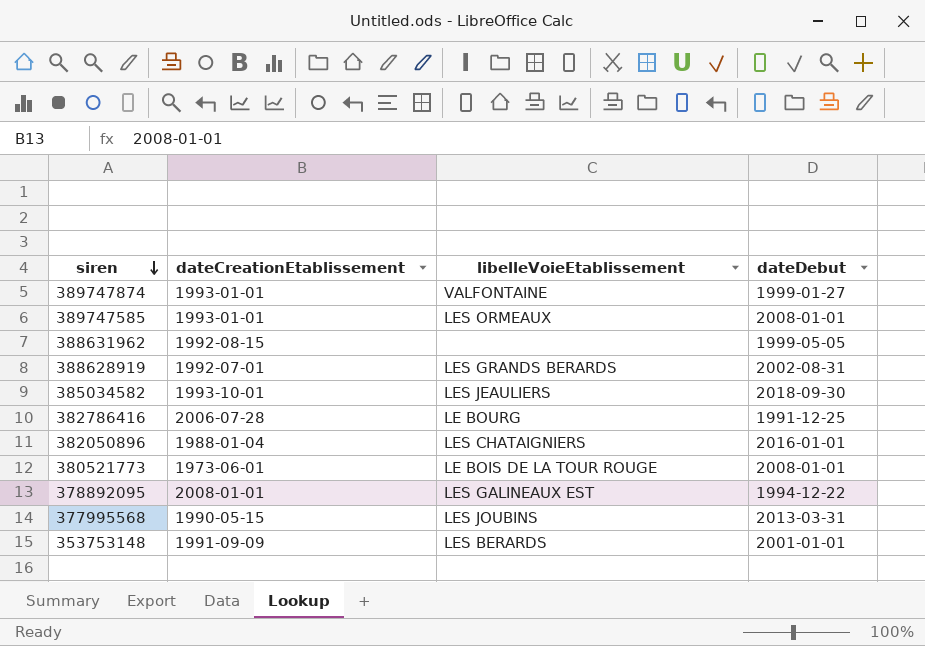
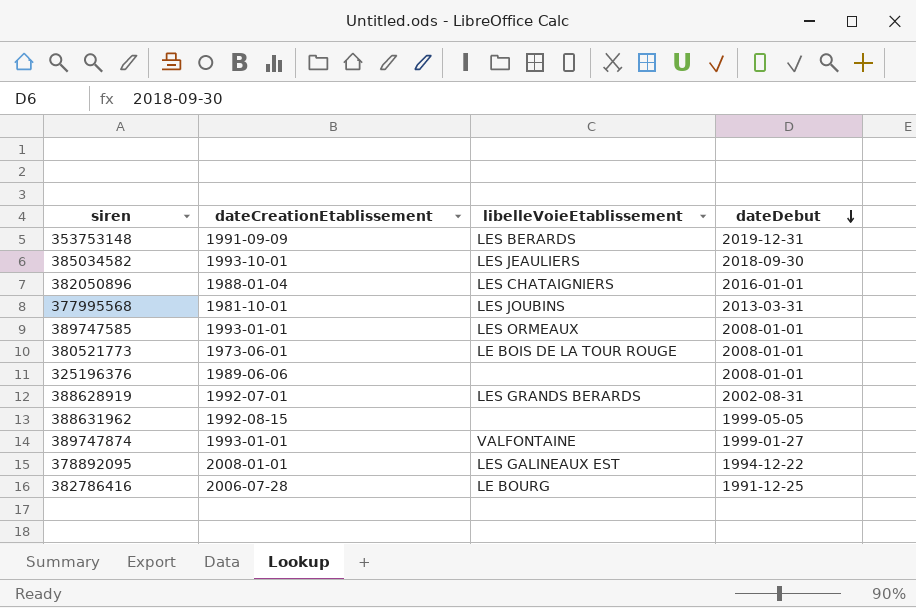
row order: siren descending -> dateDebut descending
353753148 | dateDebut: 2001-01-01 -> 2019-12-31
377995568 | dateCreationEtablissement: 1990-05-15 -> 1981-10-01
row 325196376: none -> 1989-06-06 | none | 2008-01-01

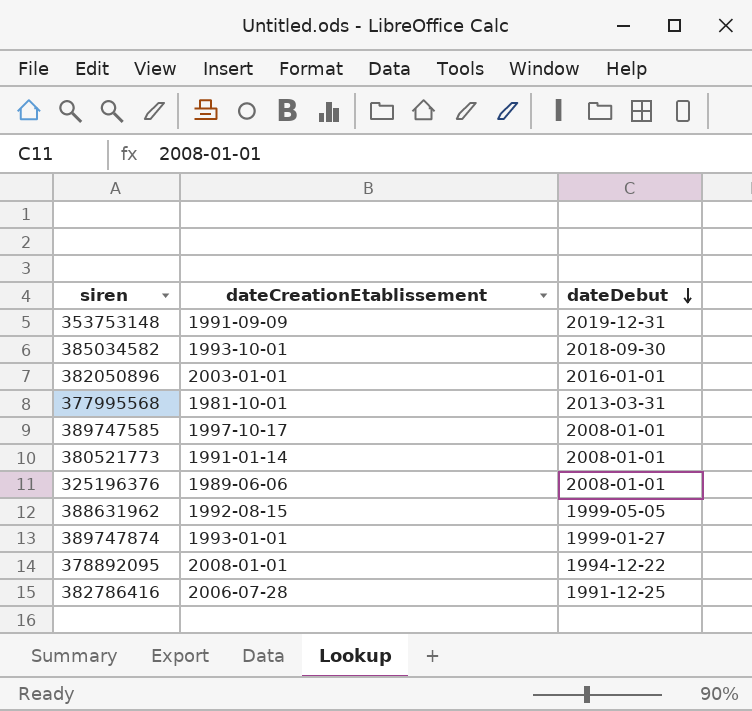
column libelleVoieEtablissement | position: 3 -> none
row 388628919: 1992-07-01 | LES GRANDS BERARDS | 2002-08-31 -> none
382050896 | dateCreationEtablissement: 1988-01-04 -> 2003-01-01
389747585 | dateCreationEtablissement: 1993-01-01 -> 1997-10-17
380521773 | dateCreationEtablissement: 1973-06-01 -> 1991-01-14

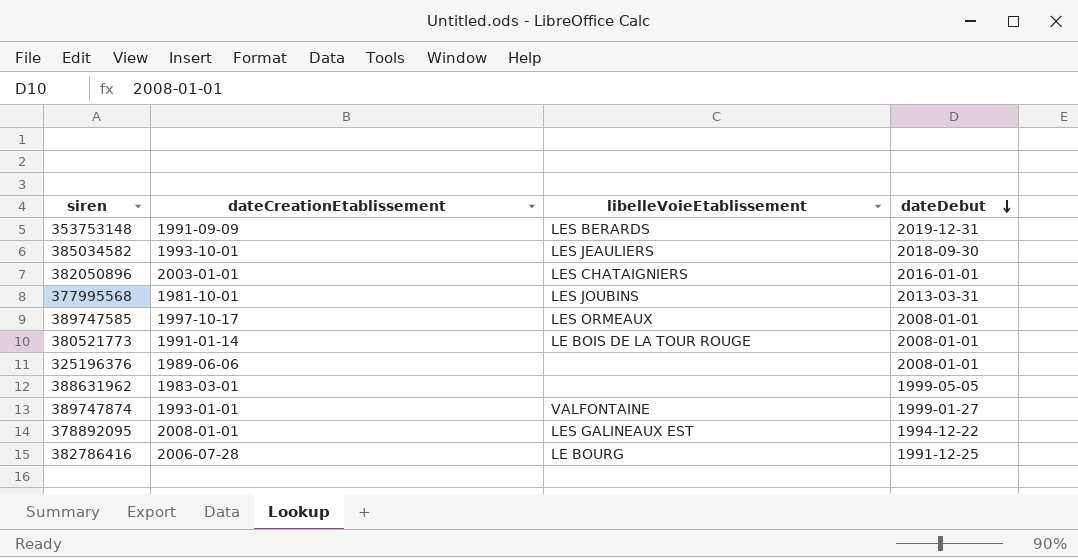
column libelleVoieEtablissement | position: none -> 3
388631962 | dateCreationEtablissement: 1992-08-15 -> 1983-03-01

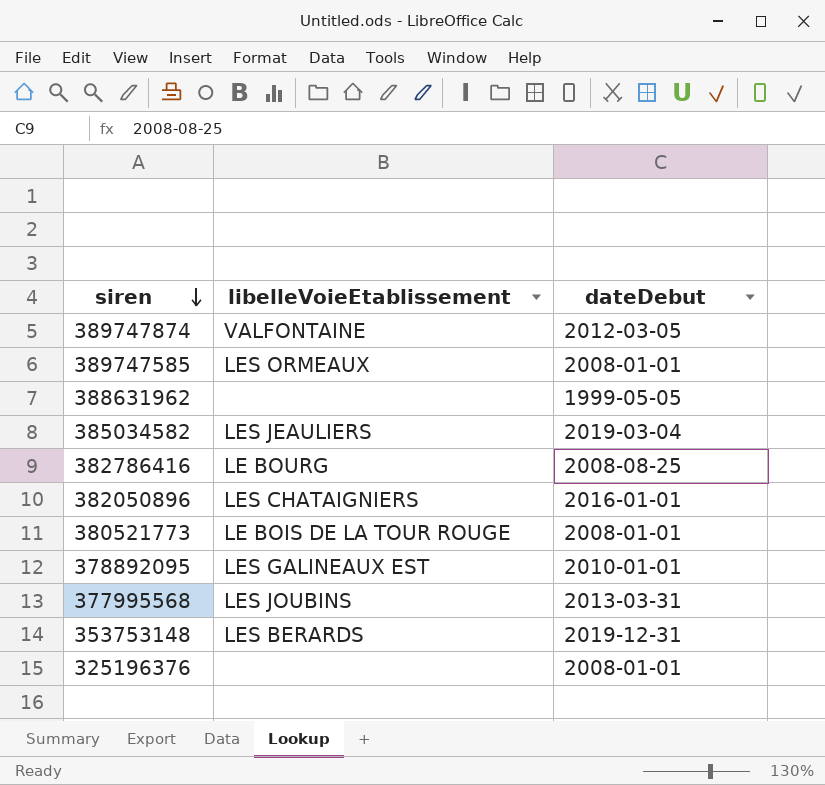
row order: dateDebut descending -> siren descending
column dateCreationEtablissement | position: 2 -> none
389747874 | dateDebut: 1999-01-27 -> 2012-03-05
385034582 | dateDebut: 2018-09-30 -> 2019-03-04
382786416 | dateDebut: 1991-12-25 -> 2008-08-25
378892095 | dateDebut: 1994-12-22 -> 2010-01-01

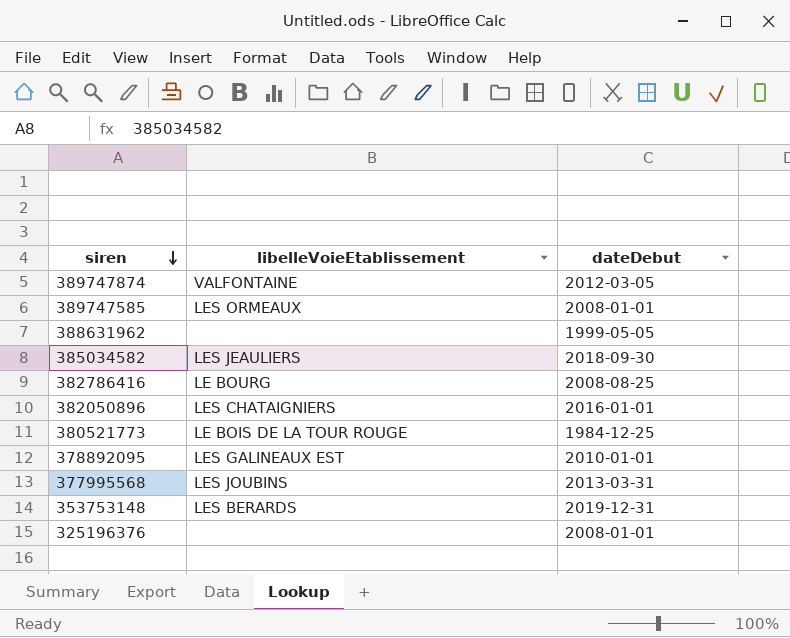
385034582 | dateDebut: 2019-03-04 -> 2018-09-30
380521773 | dateDebut: 2008-01-01 -> 1984-12-25

